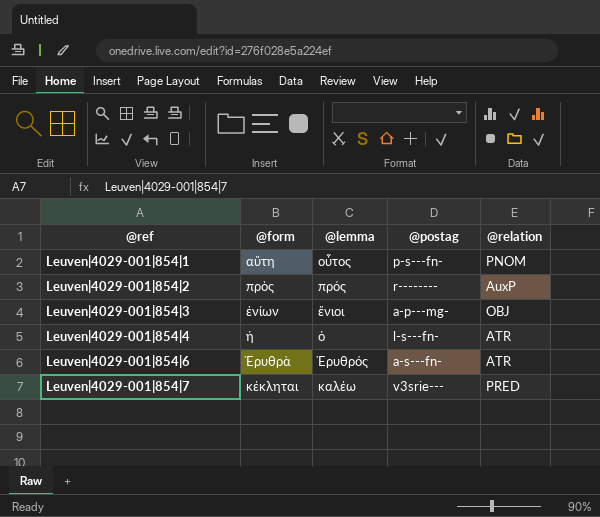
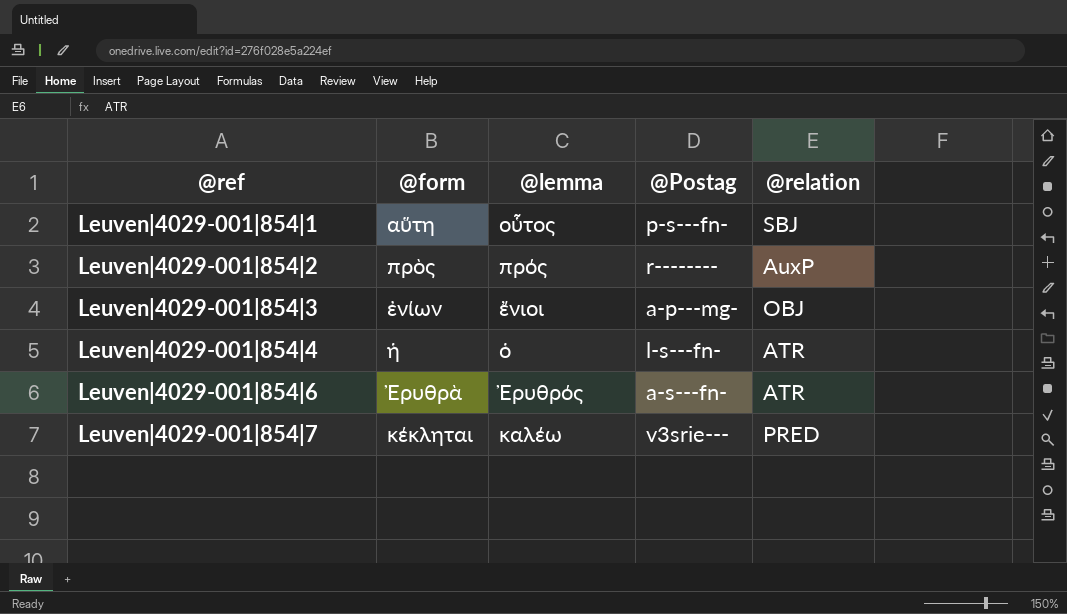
column name: @postag -> @Postag
Leuven|4029-001|854|1 | @relation: PNOM -> SBJ

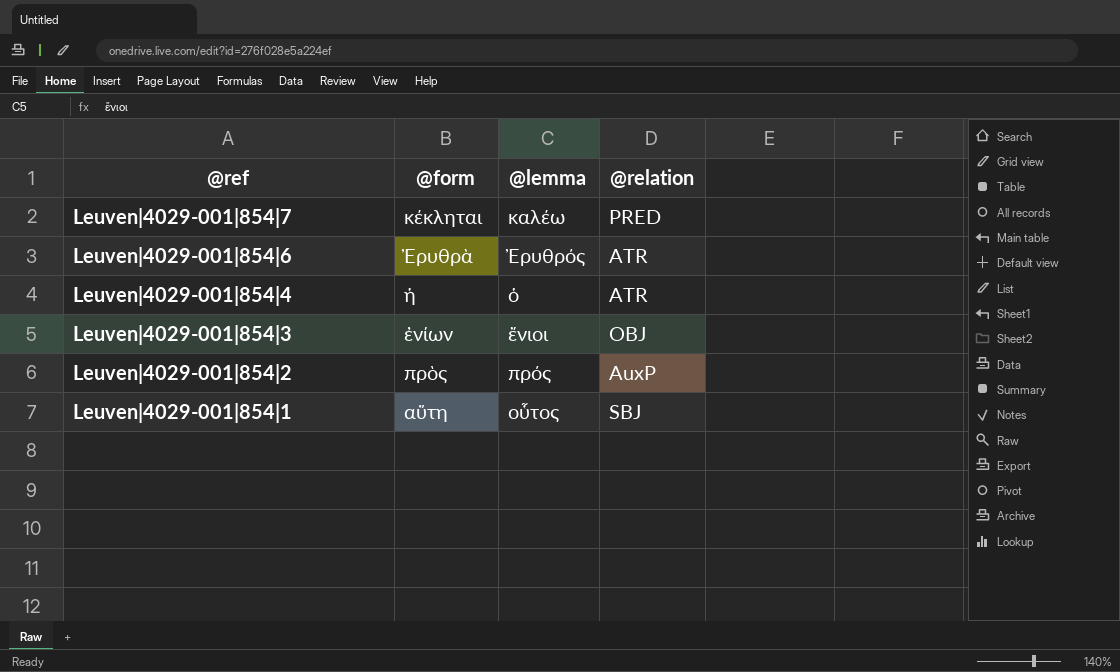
row order: @ref ascending -> @ref descending
column @Postag | position: 4 -> none

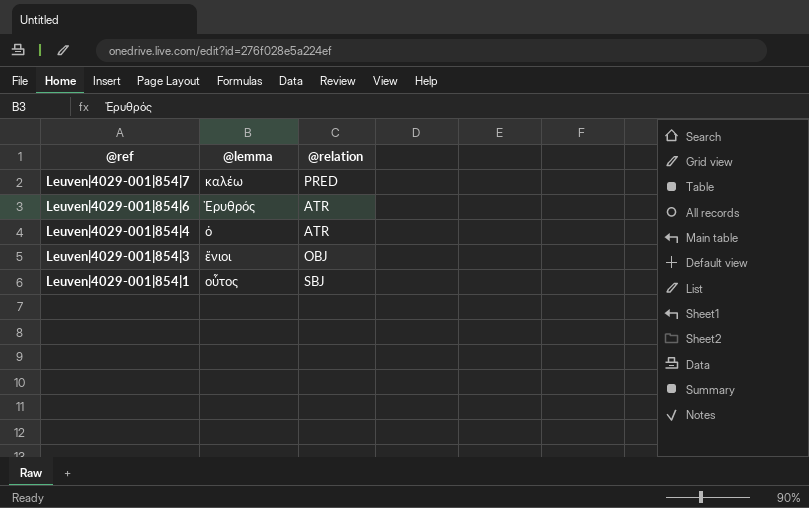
column @form | position: 2 -> none
row Leuven|4029-001|854|2: πρὸς | πρός | AuxP -> none

